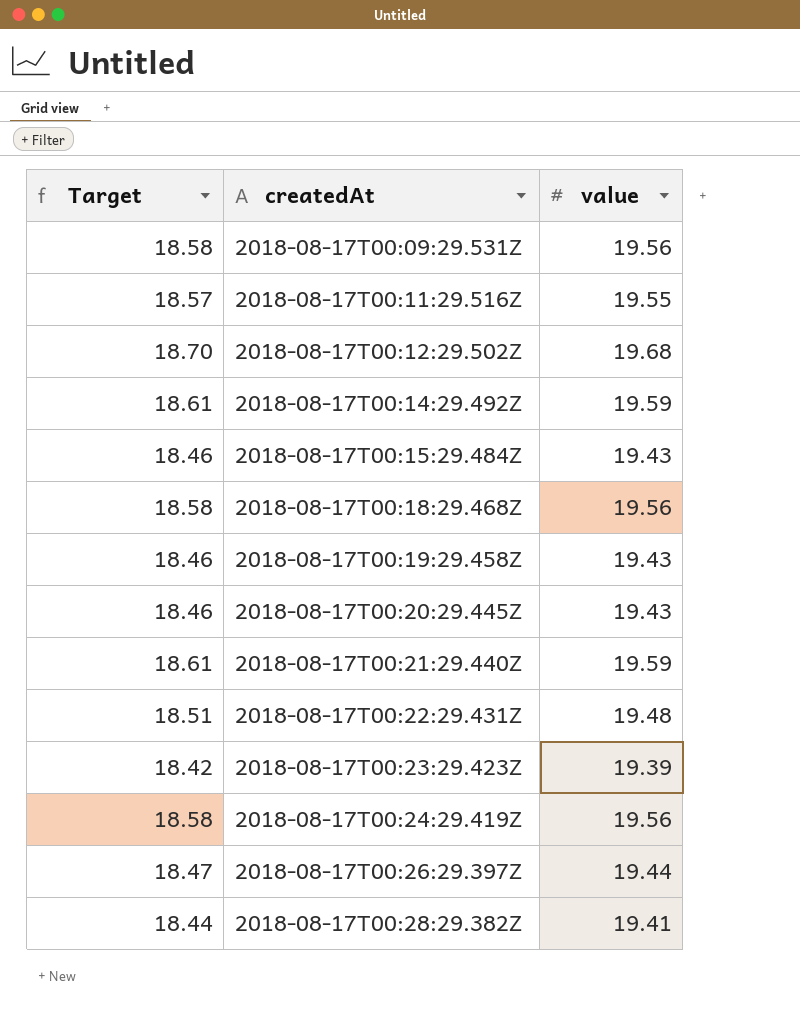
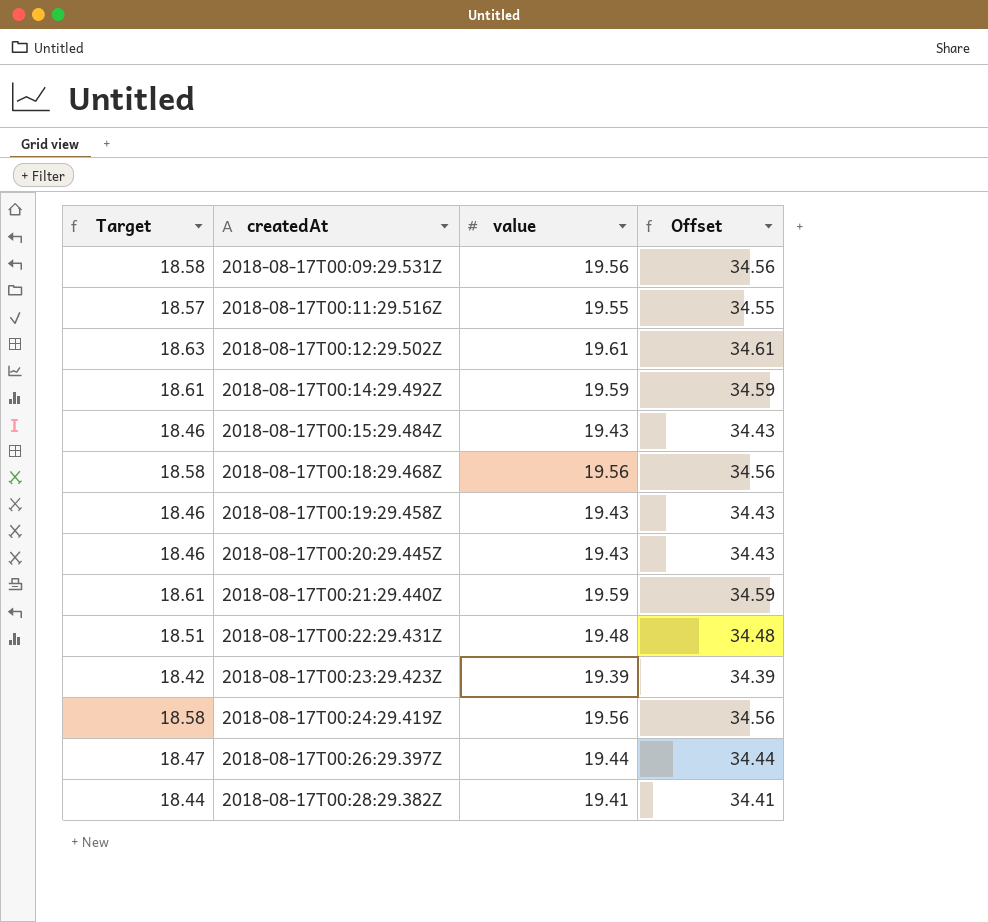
column Offset | formula: none -> [value] + 15
2018-08-17T00:12:29.502Z | Target: 18.70 -> 18.63
2018-08-17T00:12:29.502Z | value: 19.68 -> 19.61

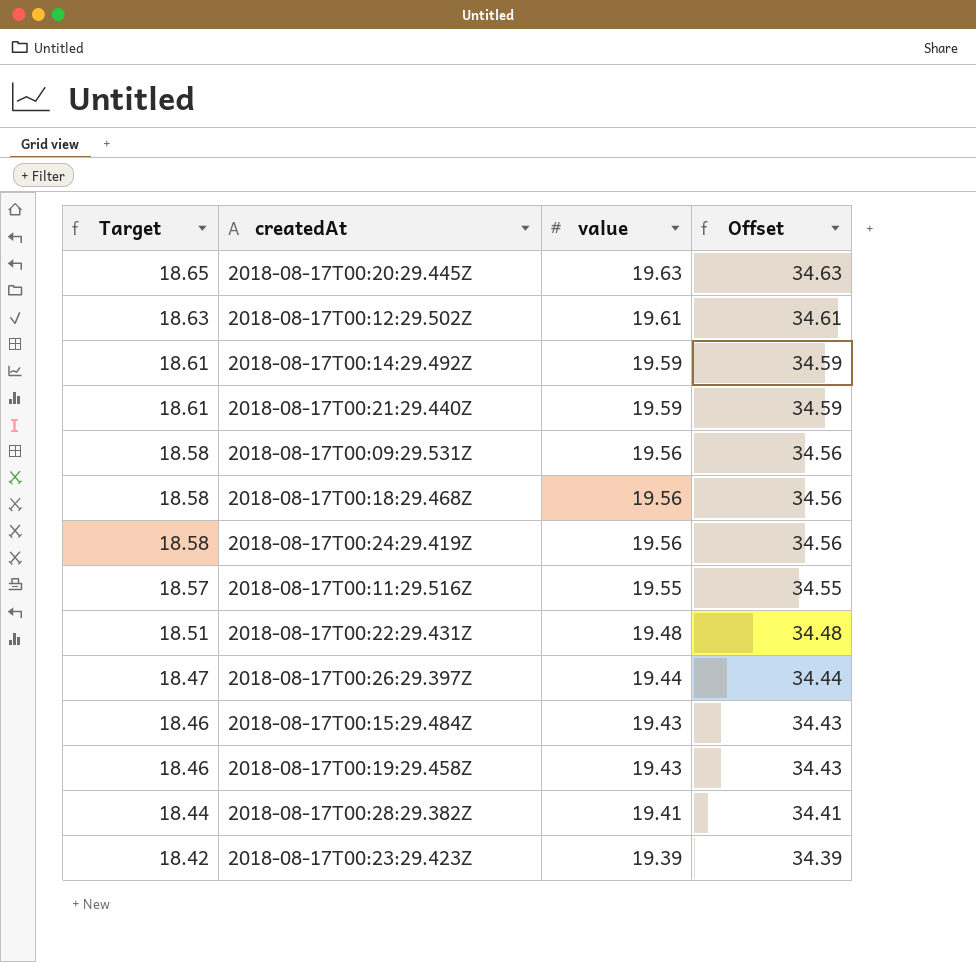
row order: createdAt ascending -> Target descending
2018-08-17T00:20:29.445Z | Target: 18.46 -> 18.65
2018-08-17T00:20:29.445Z | value: 19.43 -> 19.63
2018-08-17T00:20:29.445Z | Offset: 34.43 -> 34.63

